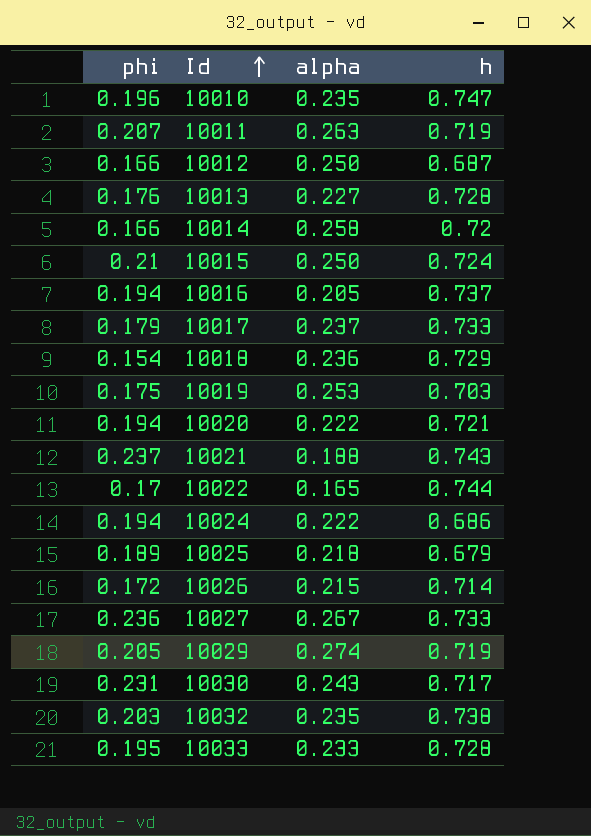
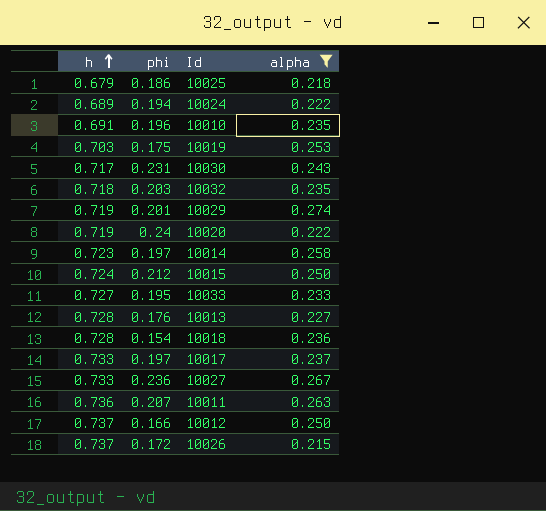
filter: none -> alpha >= 0.215
row order: Id ascending -> h ascending
column h | position: 4 -> 1
10025 | phi: 0.189 -> 0.186
10024 | h: 0.686 -> 0.689
10010 | h: 0.747 -> 0.691
10032 | h: 0.738 -> 0.718
10029 | phi: 0.205 -> 0.201
10020 | h: 0.721 -> 0.719
10020 | phi: 0.194 -> 0.24
10014 | h: 0.72 -> 0.723
10014 | phi: 0.166 -> 0.197
10015 | phi: 0.21 -> 0.212
10033 | h: 0.728 -> 0.727
10018 | h: 0.729 -> 0.728
10017 | phi: 0.179 -> 0.197
10011 | h: 0.719 -> 0.736
10012 | h: 0.687 -> 0.737
10026 | h: 0.714 -> 0.737

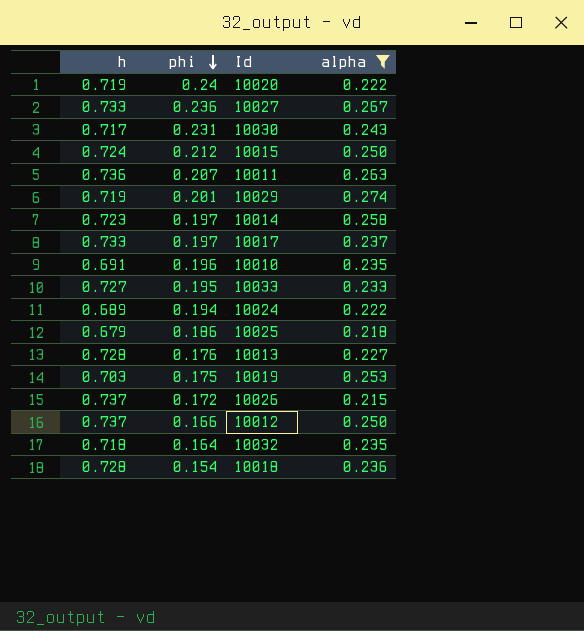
row order: h ascending -> phi descending
10032 | phi: 0.203 -> 0.164

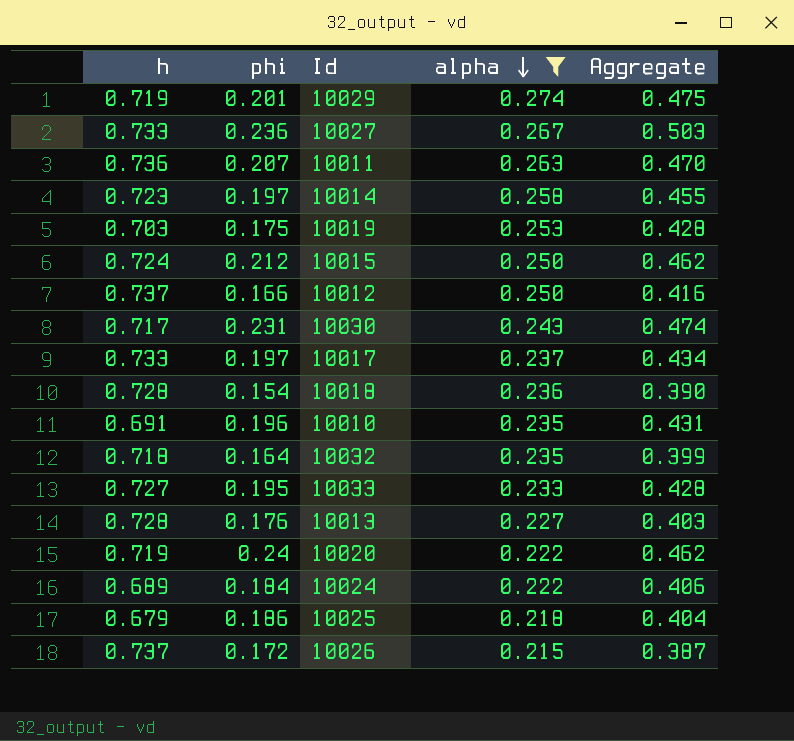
row order: phi descending -> alpha descending
column Aggregate | formula: none -> [phi] + [alpha]
10024 | phi: 0.194 -> 0.184

